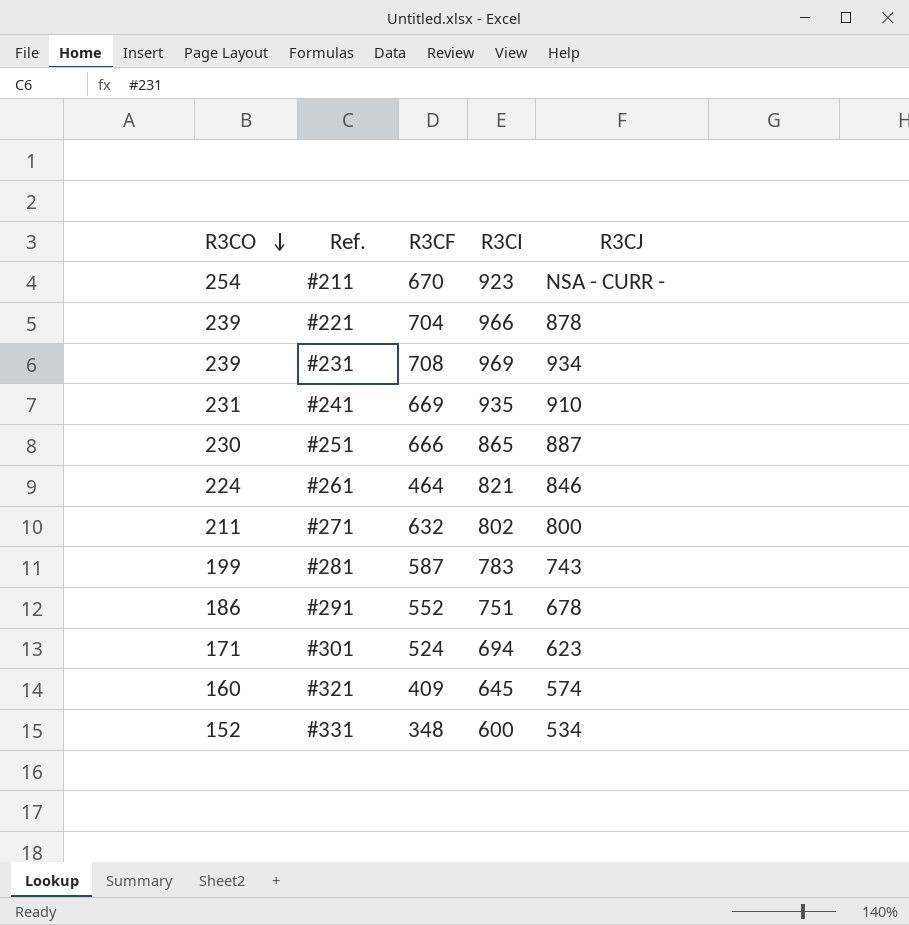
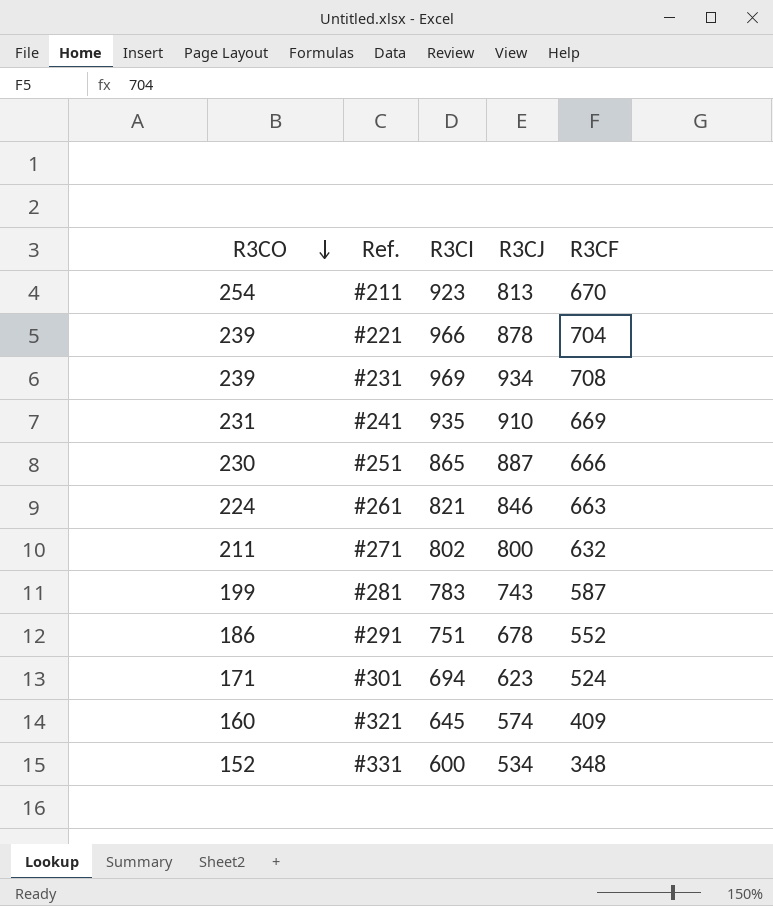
column R3CF | position: 3 -> 5
#211 | R3CJ: NSA - CURR - -> 813
#261 | R3CF: 464 -> 663

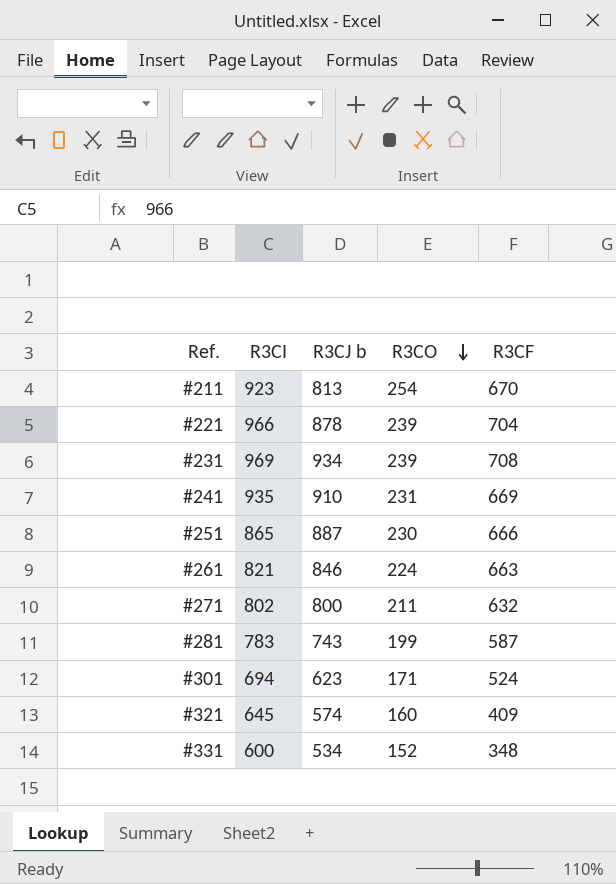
column name: R3CJ -> R3CJ b
column R3CO | position: 1 -> 4
row #291: 186 | 751 | 678 | 552 -> none

